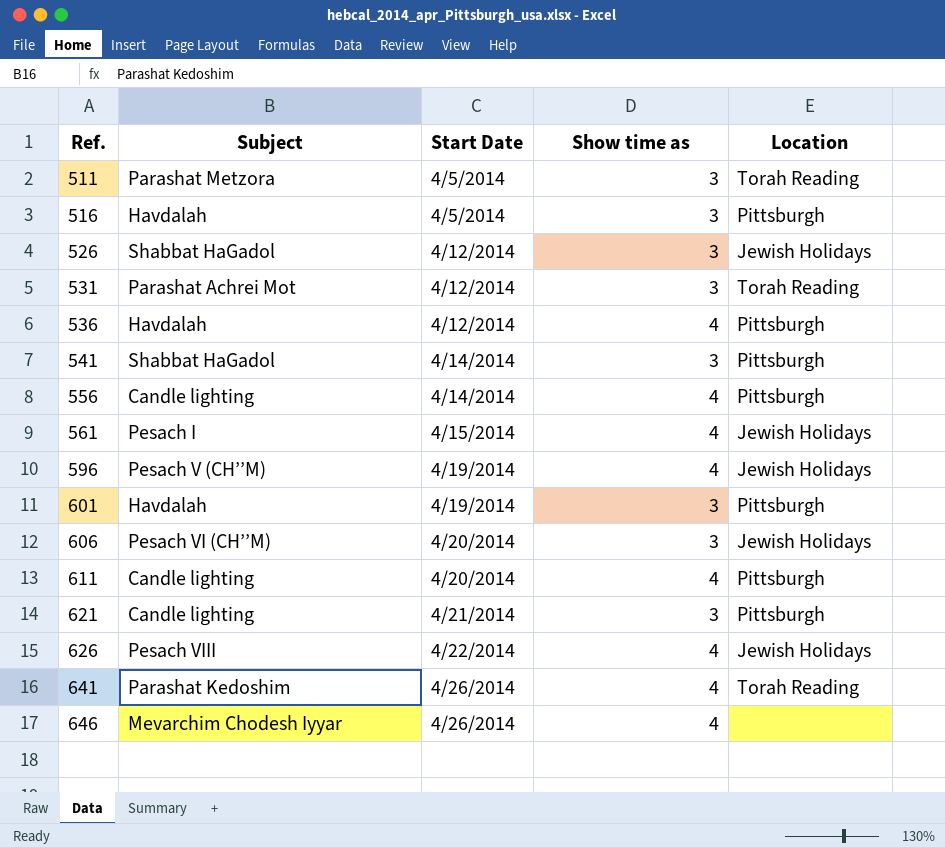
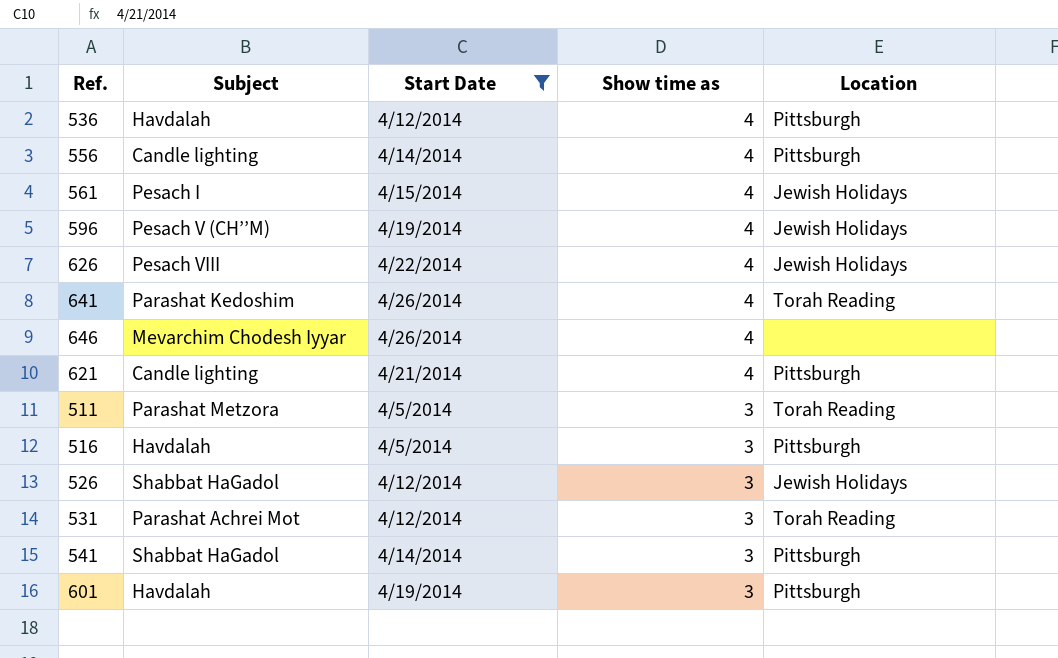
filter: none -> Start Date != 4/20/2014
row order: Ref. ascending -> Show time as descending
621 | Show time as: 3 -> 4

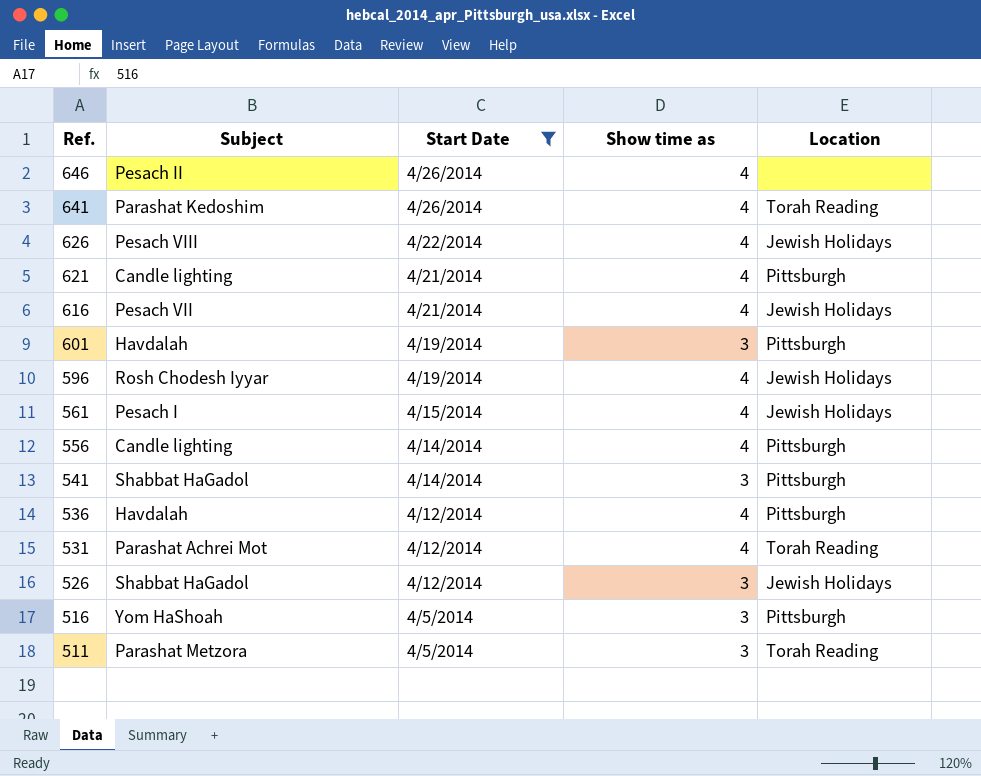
row order: Show time as descending -> Ref. descending
646 | Subject: Mevarchim Chodesh Iyyar -> Pesach II
row 616: none -> Pesach VII | 4/21/2014 | 4 | Jewish Holidays
596 | Subject: Pesach V (CH’’M) -> Rosh Chodesh Iyyar
531 | Show time as: 3 -> 4
516 | Subject: Havdalah -> Yom HaShoah

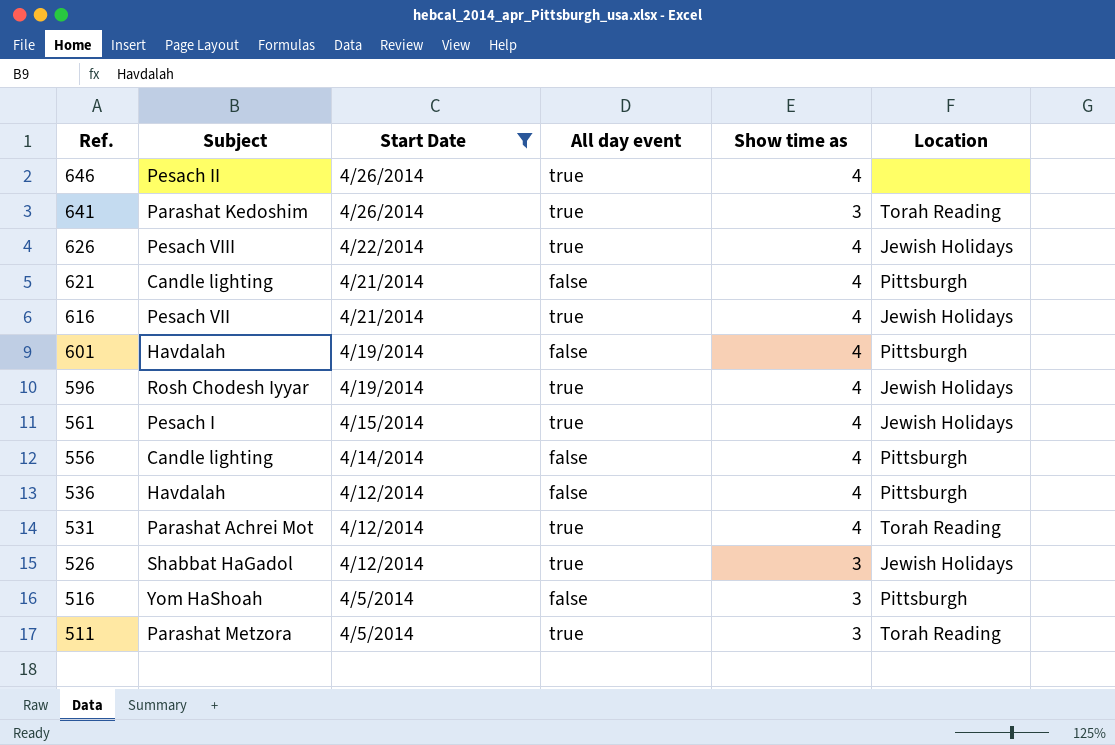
column All day event | position: none -> 4
row 541: Shabbat HaGadol | 4/14/2014 | 3 | Pittsburgh -> none
641 | Show time as: 4 -> 3
601 | Show time as: 3 -> 4

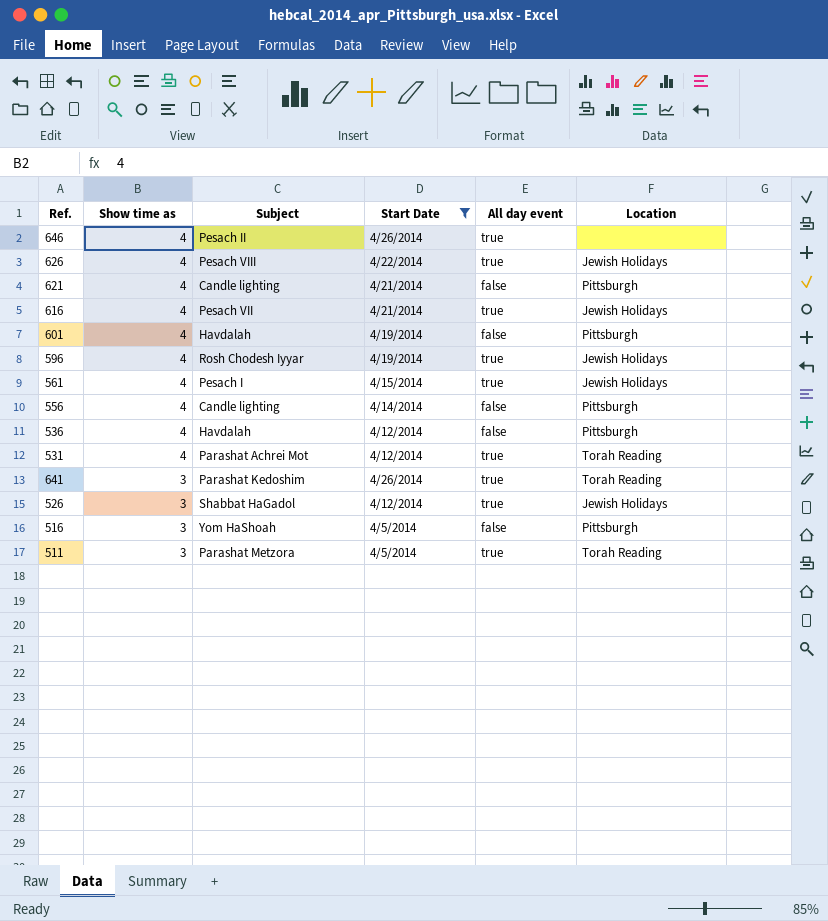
row order: Ref. descending -> Show time as descending
column Show time as | position: 5 -> 2

